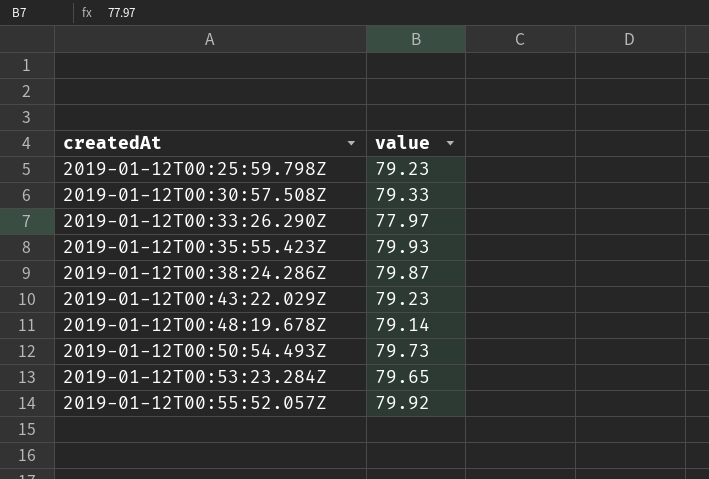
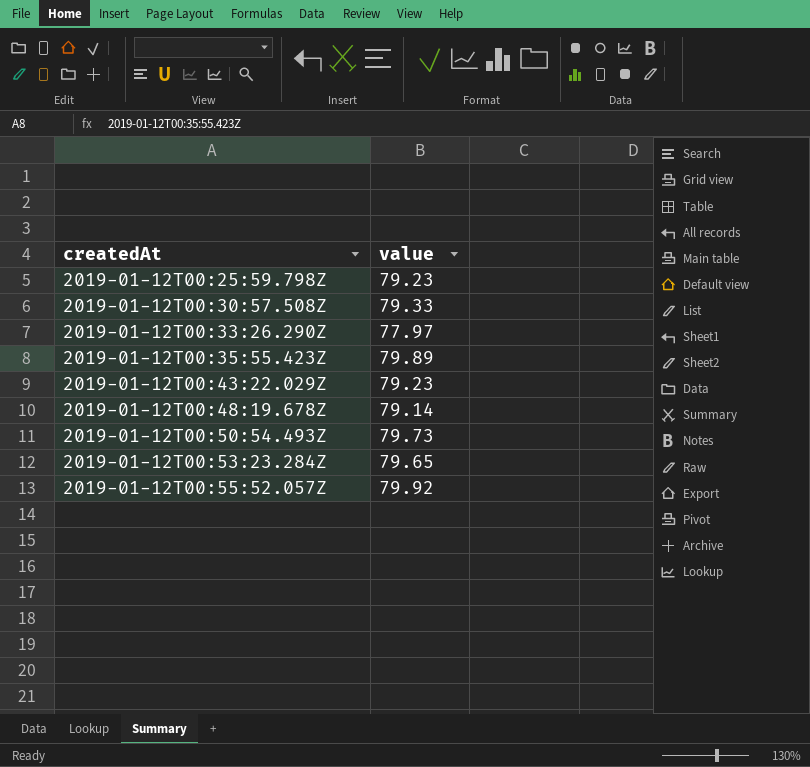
row 2019-01-12T00:38:24.286Z: 79.87 -> none
2019-01-12T00:35:55.423Z | value: 79.93 -> 79.89

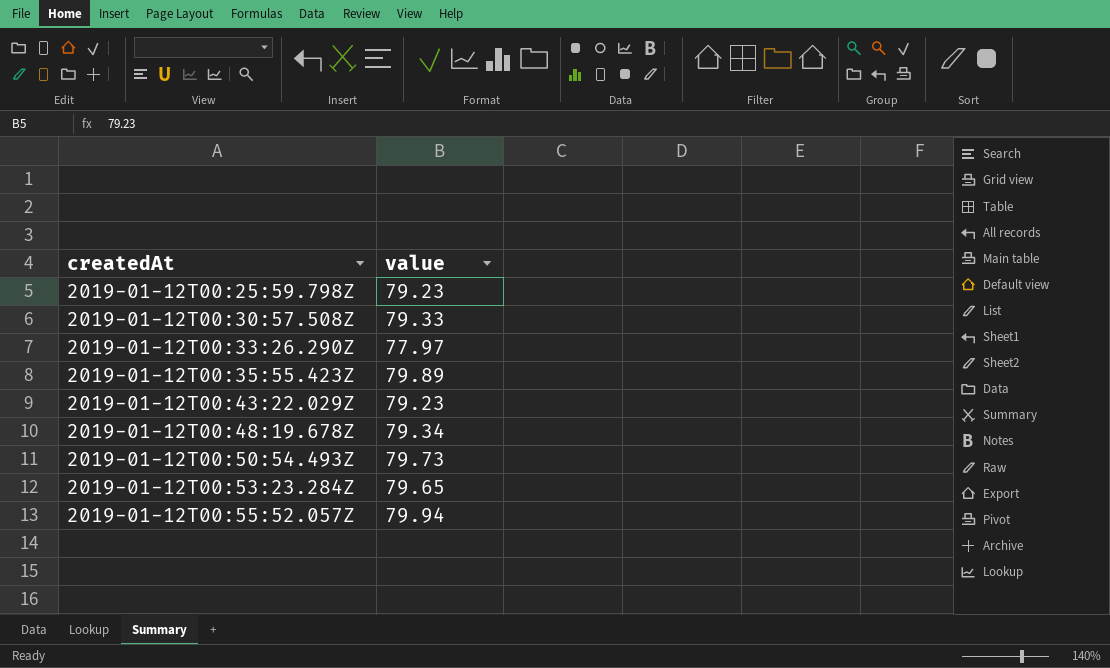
2019-01-12T00:48:19.678Z | value: 79.14 -> 79.34
2019-01-12T00:55:52.057Z | value: 79.92 -> 79.94

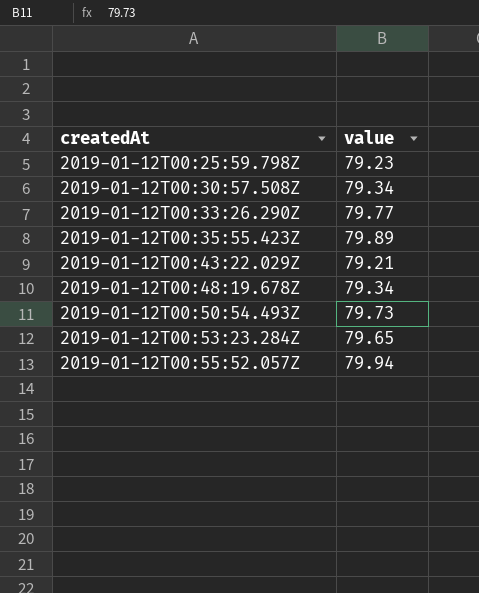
2019-01-12T00:30:57.508Z | value: 79.33 -> 79.34
2019-01-12T00:33:26.290Z | value: 77.97 -> 79.77
2019-01-12T00:43:22.029Z | value: 79.23 -> 79.21

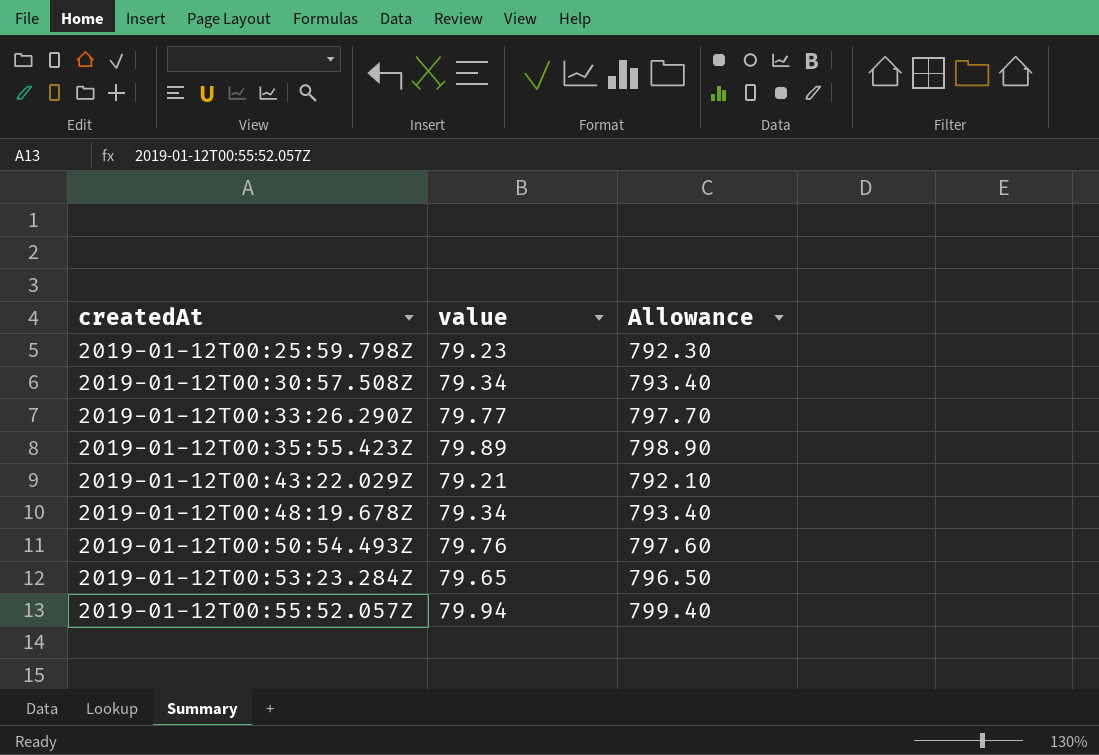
column Allowance | formula: none -> [value] * 10
2019-01-12T00:50:54.493Z | value: 79.73 -> 79.76

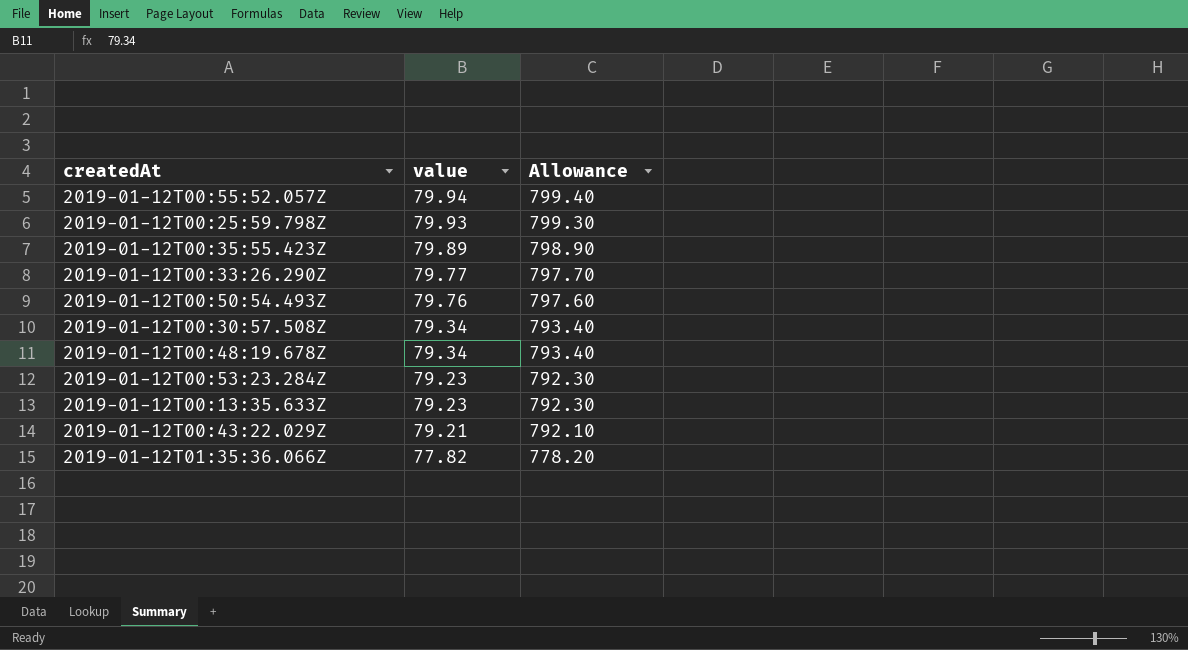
row order: createdAt ascending -> value descending
2019-01-12T00:25:59.798Z | value: 79.23 -> 79.93
2019-01-12T00:25:59.798Z | Allowance: 792.30 -> 799.30
2019-01-12T00:53:23.284Z | value: 79.65 -> 79.23
2019-01-12T00:53:23.284Z | Allowance: 796.50 -> 792.30
row 2019-01-12T00:13:35.633Z: none -> 79.23 | 792.30
row 2019-01-12T01:35:36.066Z: none -> 77.82 | 778.20

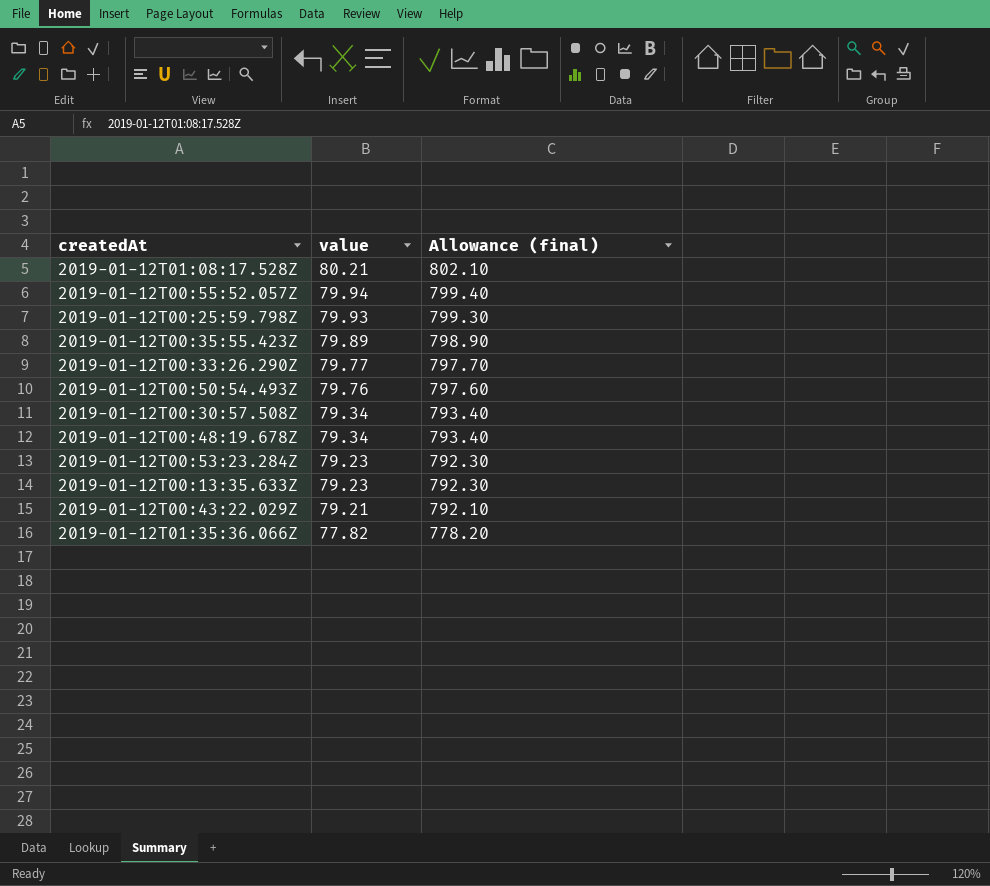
column name: Allowance -> Allowance (final)
row 2019-01-12T01:08:17.528Z: none -> 80.21 | 802.10

